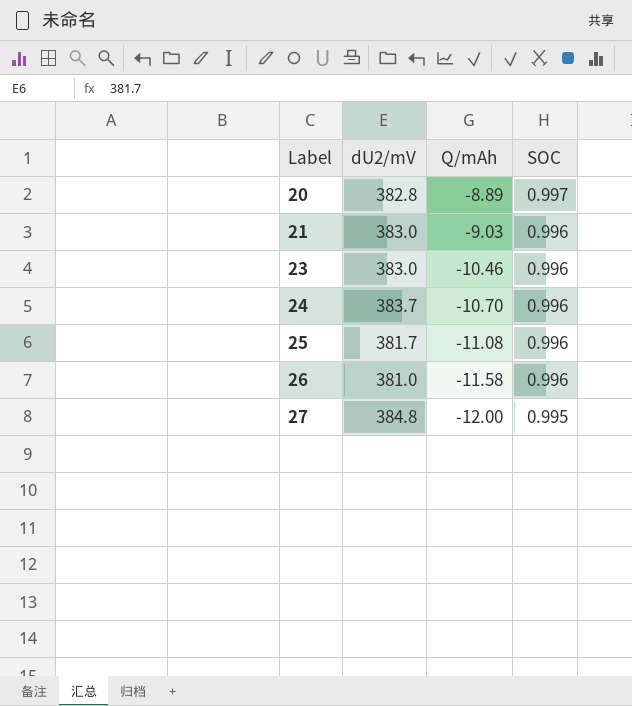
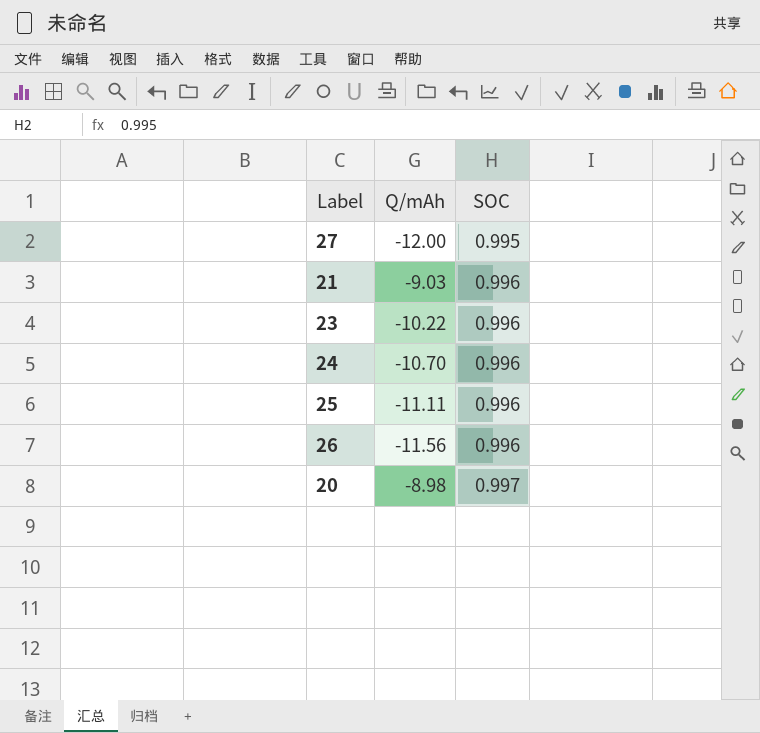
row order: Label ascending -> SOC ascending
column dU2/mV | position: 2 -> none
23 | Q/mAh: -10.46 -> -10.22
25 | Q/mAh: -11.08 -> -11.11
26 | Q/mAh: -11.58 -> -11.56
20 | Q/mAh: -8.89 -> -8.98

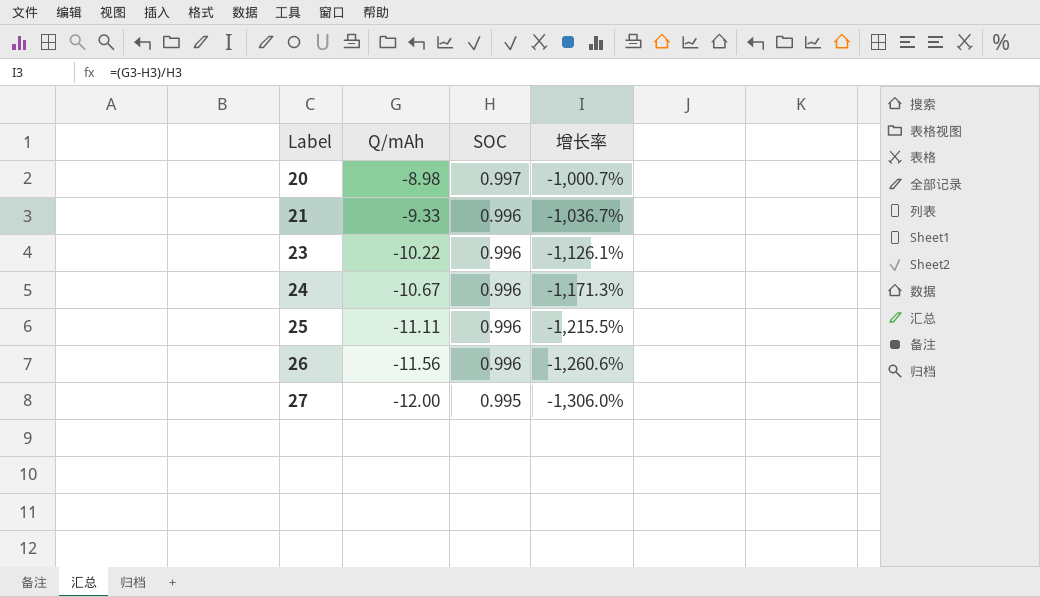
row order: SOC ascending -> Label ascending
column 增长率 | formula: none -> ([Q/mAh] - [SOC]) / [SOC]
21 | Q/mAh: -9.03 -> -9.33
24 | Q/mAh: -10.70 -> -10.67

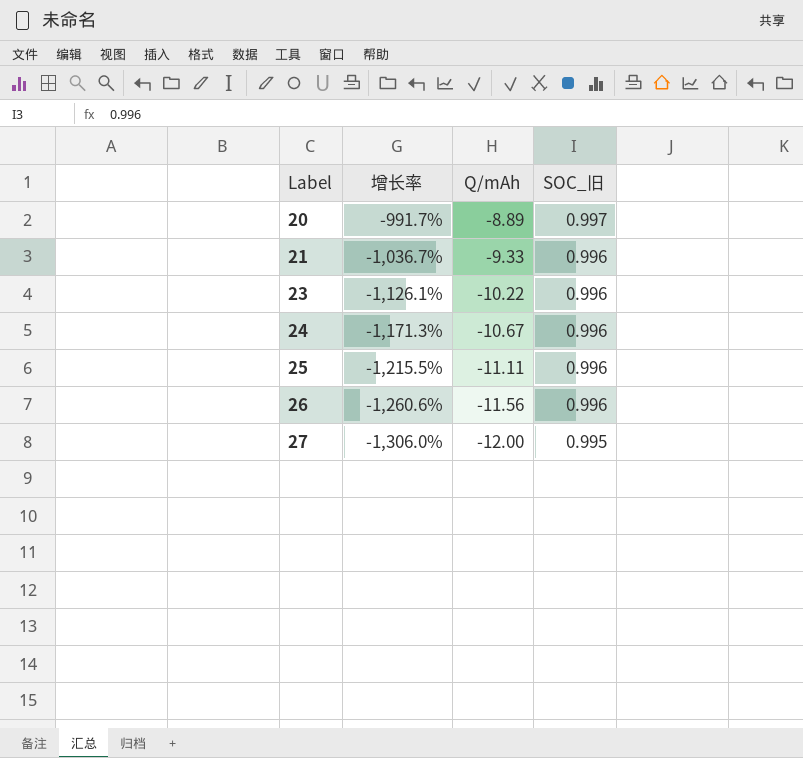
column 增长率 | position: 4 -> 2
column name: SOC -> SOC_旧
20 | 增长率: -1,000.7% -> -991.7%
20 | Q/mAh: -8.98 -> -8.89

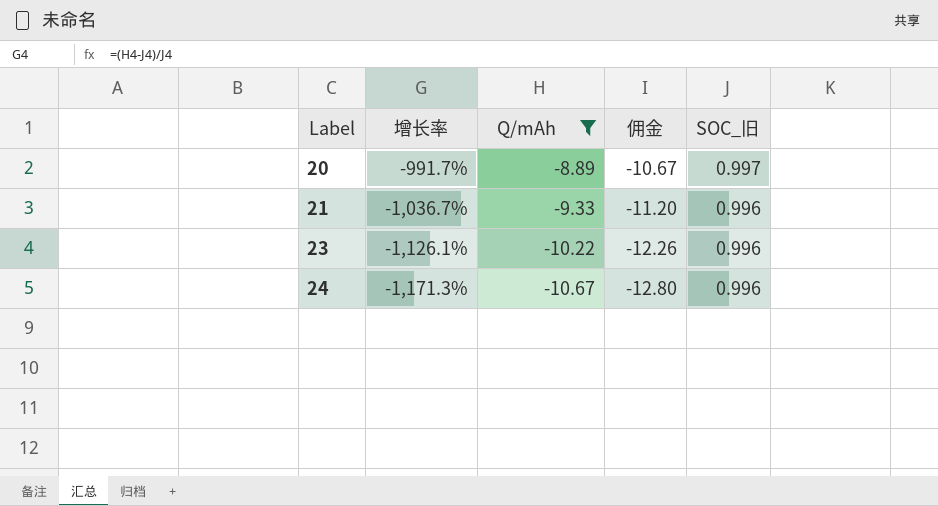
filter: none -> Q/mAh >= -10.67
column 佣金 | formula: none -> [Q/mAh] * 1.2

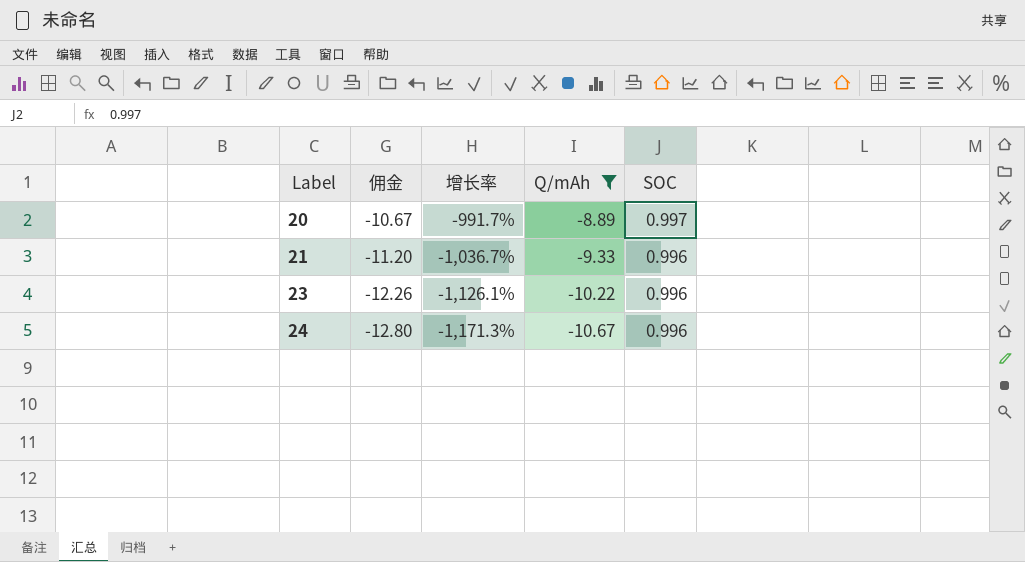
column 佣金 | position: 4 -> 2
column name: SOC_旧 -> SOC

